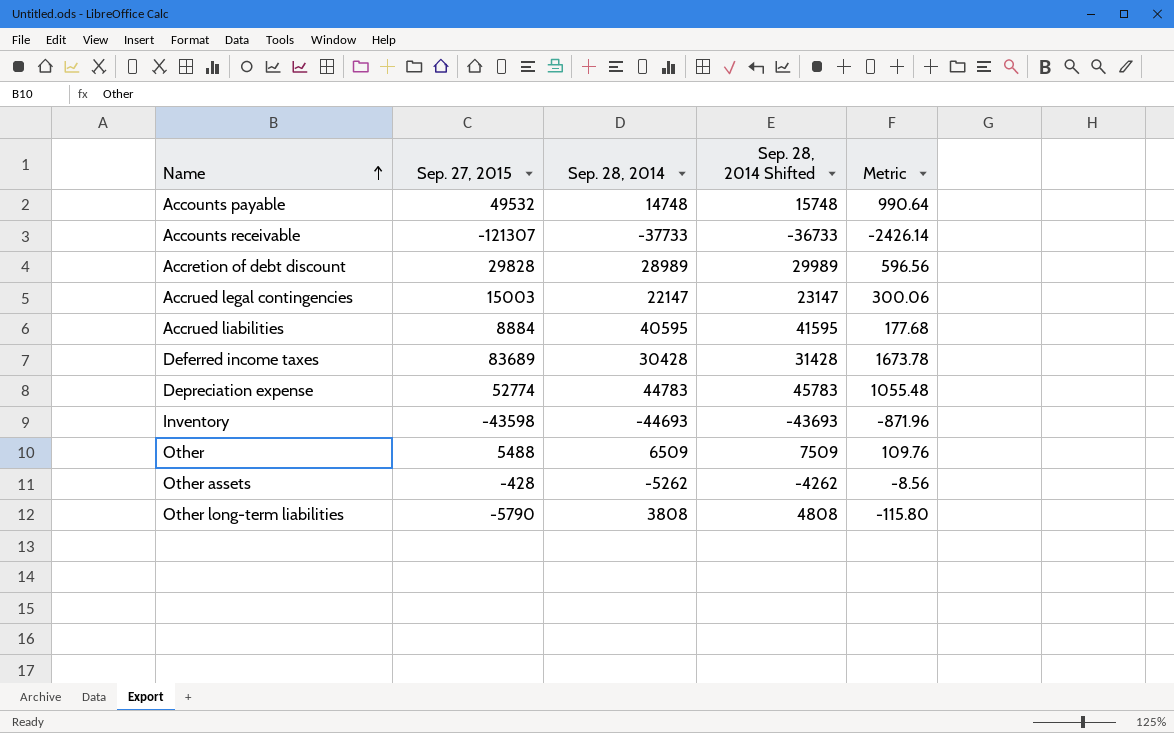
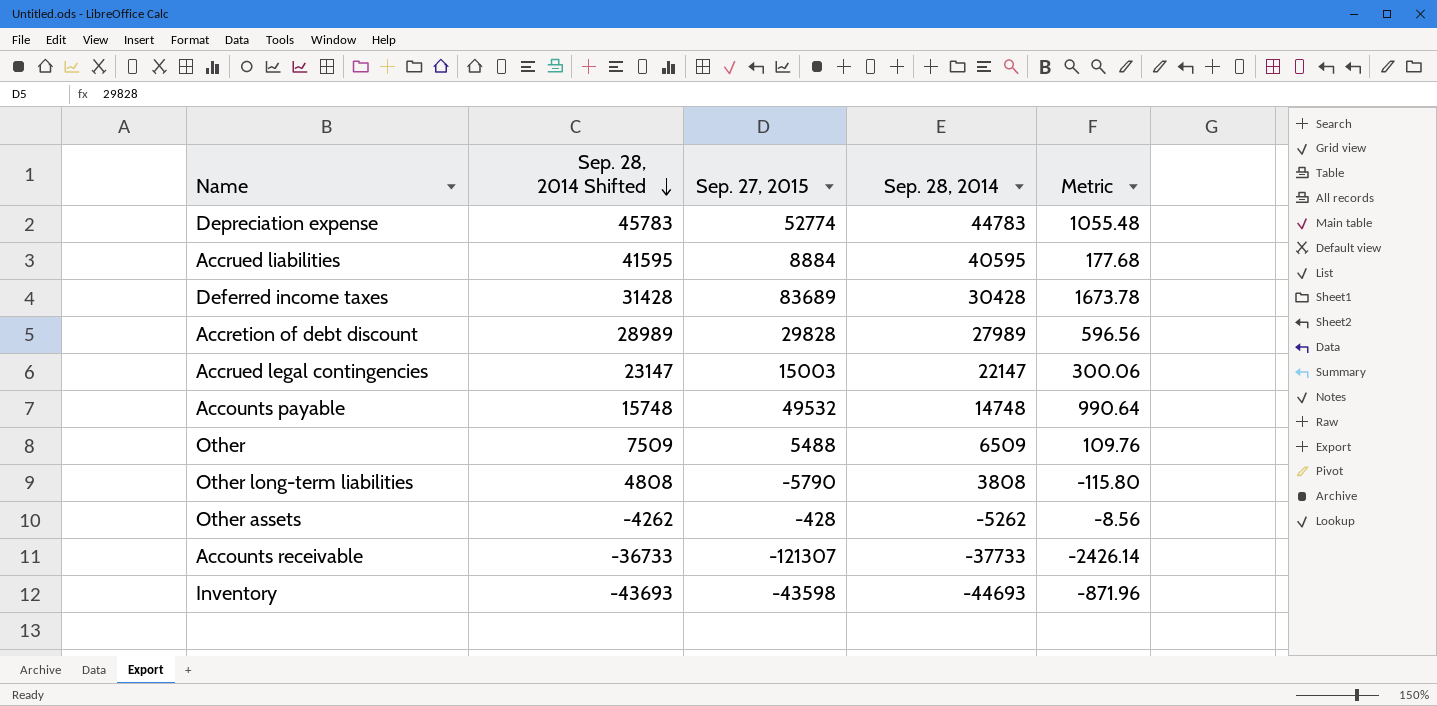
row order: Name ascending -> Sep. 28, 2014 Shifted descending
column Sep. 28, 2014 Shifted | position: 4 -> 2
Accretion of debt discount | Sep. 28, 2014 Shifted: 29989 -> 28989
Accretion of debt discount | Sep. 28, 2014: 28989 -> 27989

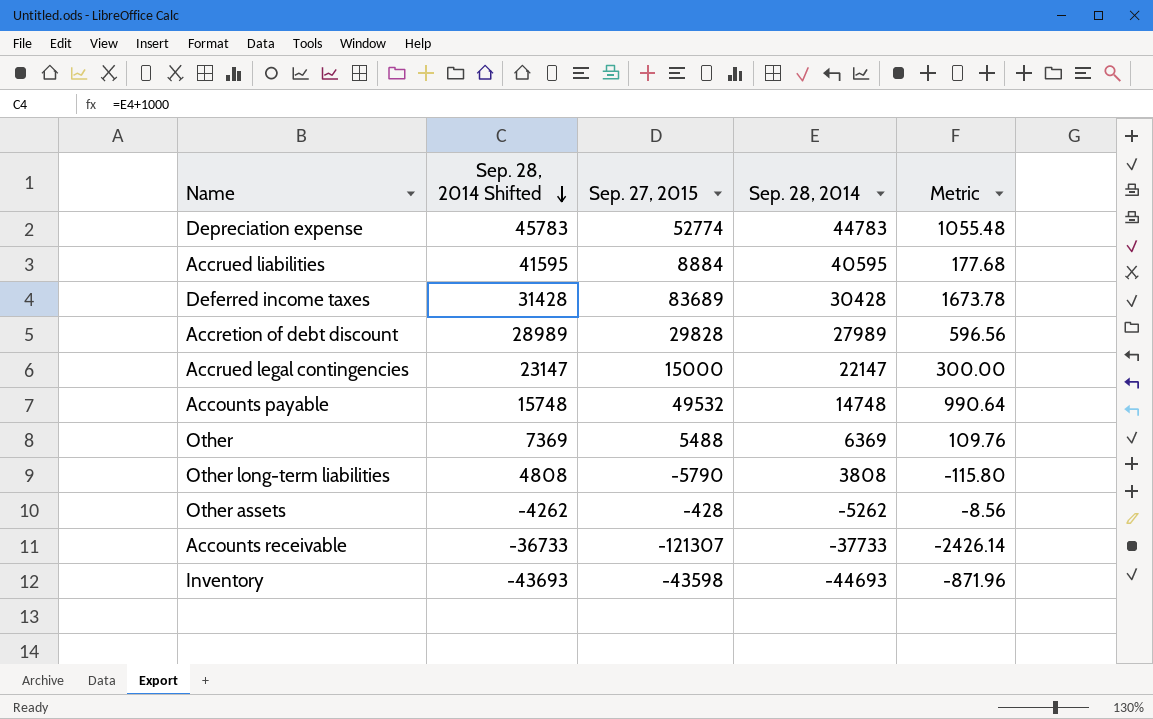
Accrued legal contingencies | Sep. 27, 2015: 15003 -> 15000
Accrued legal contingencies | Metric: 300.06 -> 300.00
Other | Sep. 28, 2014 Shifted: 7509 -> 7369
Other | Sep. 28, 2014: 6509 -> 6369

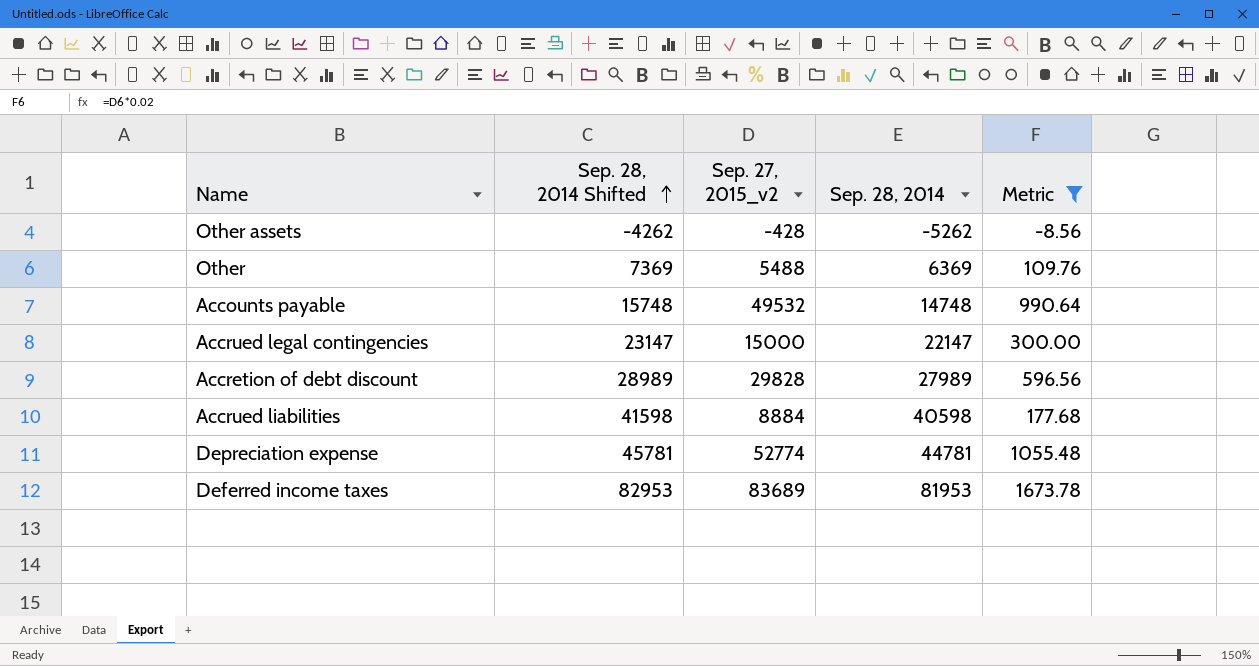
filter: none -> Metric >= -8.56
row order: Sep. 28, 2014 Shifted descending -> Sep. 28, 2014 Shifted ascending
column name: Sep. 27, 2015 -> Sep. 27, 2015_v2
Accrued liabilities | Sep. 28, 2014 Shifted: 41595 -> 41598
Accrued liabilities | Sep. 28, 2014: 40595 -> 40598
Depreciation expense | Sep. 28, 2014 Shifted: 45783 -> 45781
Depreciation expense | Sep. 28, 2014: 44783 -> 44781
Deferred income taxes | Sep. 28, 2014 Shifted: 31428 -> 82953
Deferred income taxes | Sep. 28, 2014: 30428 -> 81953

